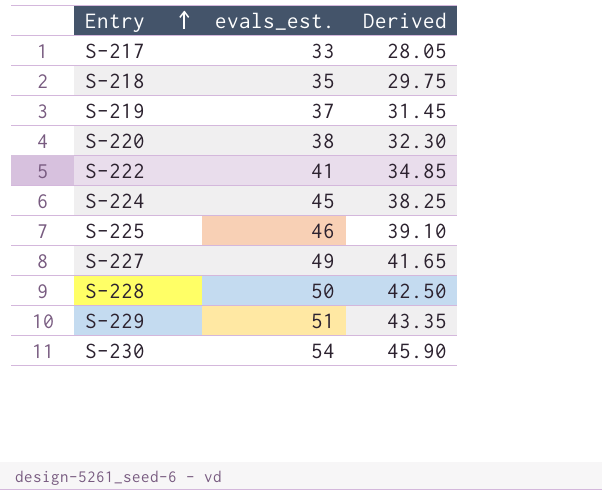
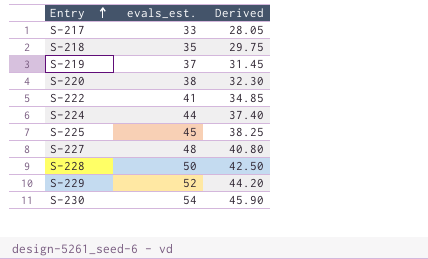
S-224 | evals_est.: 45 -> 44
S-224 | Derived: 38.25 -> 37.40
S-225 | evals_est.: 46 -> 45
S-225 | Derived: 39.10 -> 38.25
S-227 | evals_est.: 49 -> 48
S-227 | Derived: 41.65 -> 40.80
S-229 | evals_est.: 51 -> 52
S-229 | Derived: 43.35 -> 44.20

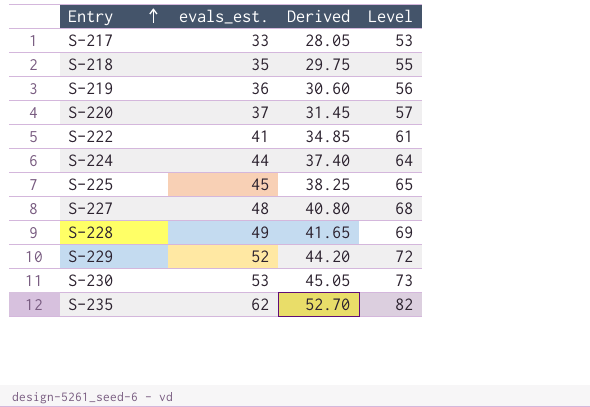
column Level | formula: none -> [evals_est.] + 20
S-219 | evals_est.: 37 -> 36
S-219 | Derived: 31.45 -> 30.60
S-220 | evals_est.: 38 -> 37
S-220 | Derived: 32.30 -> 31.45
S-228 | evals_est.: 50 -> 49
S-228 | Derived: 42.50 -> 41.65
S-230 | evals_est.: 54 -> 53
S-230 | Derived: 45.90 -> 45.05
row S-235: none -> 62 | 52.70 | 82

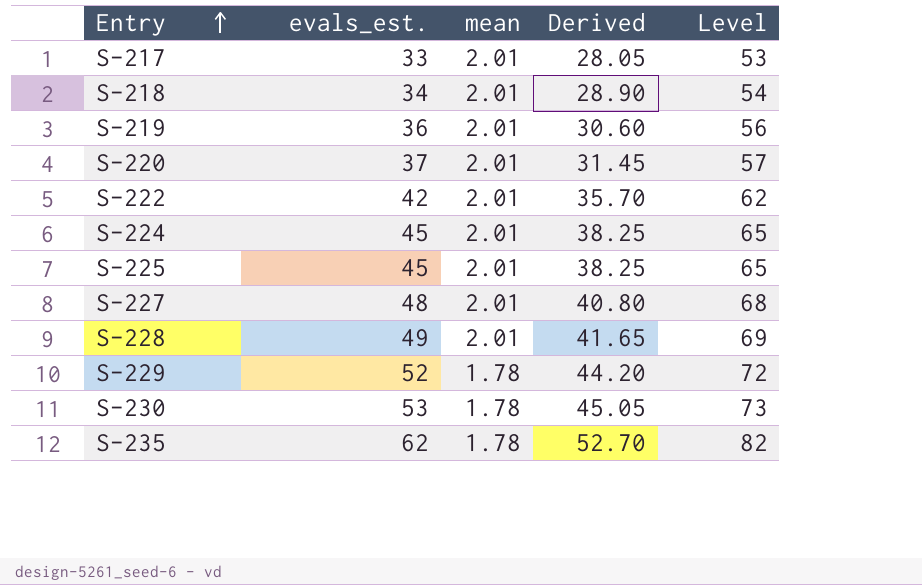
column mean | position: none -> 3
S-218 | evals_est.: 35 -> 34
S-218 | Derived: 29.75 -> 28.90
S-218 | Level: 55 -> 54
S-222 | evals_est.: 41 -> 42
S-222 | Derived: 34.85 -> 35.70
S-222 | Level: 61 -> 62
S-224 | evals_est.: 44 -> 45
S-224 | Derived: 37.40 -> 38.25
S-224 | Level: 64 -> 65

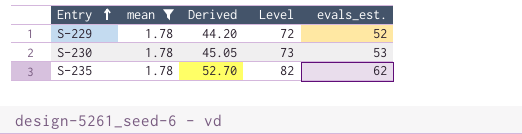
filter: none -> mean = 1.78
column evals_est. | position: 2 -> 5

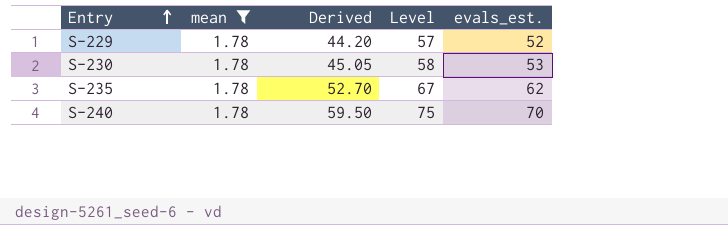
column Level | formula: [evals_est.] + 20 -> [evals_est.] + 5
row S-240: none -> 1.78 | 59.50 | 75 | 70

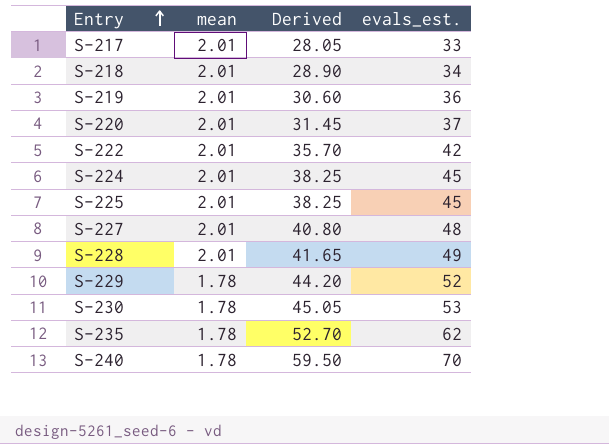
filter: mean = 1.78 -> none
column Level | formula: [evals_est.] + 5 -> none

